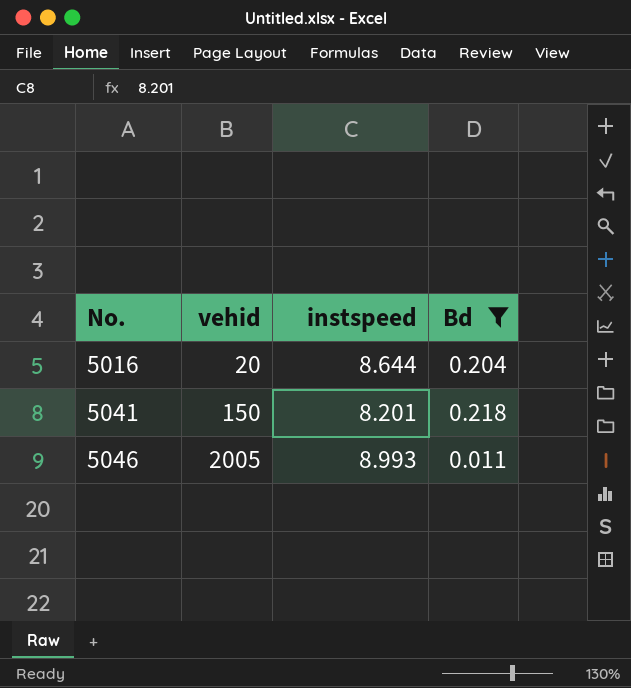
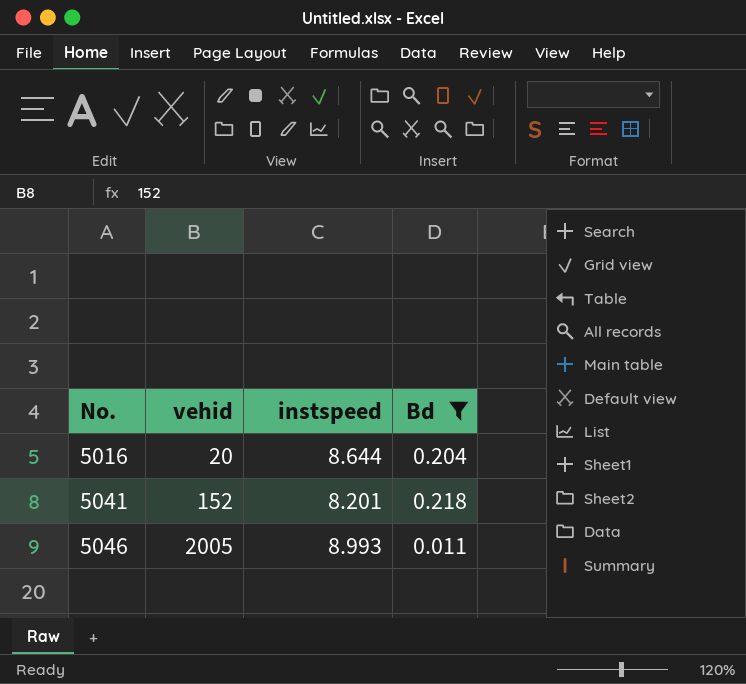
5041 | vehid: 150 -> 152

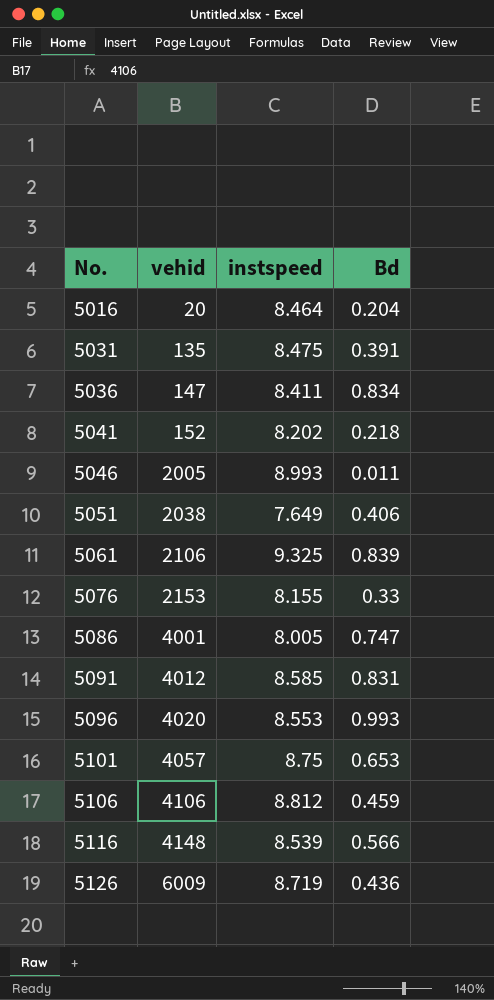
filter: Bd <= 0.218 -> none
5016 | instspeed: 8.644 -> 8.464
5041 | instspeed: 8.201 -> 8.202

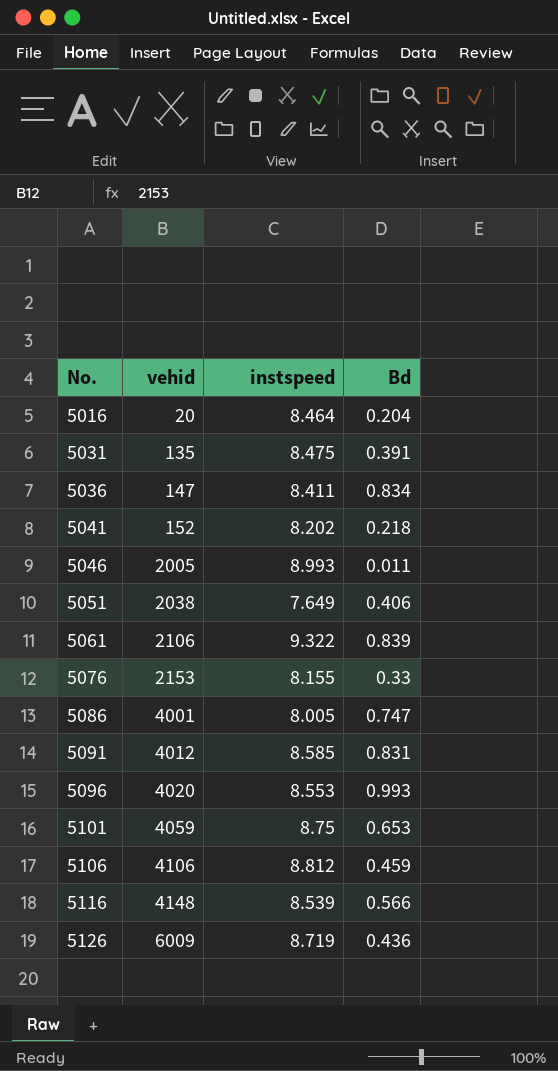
5061 | instspeed: 9.325 -> 9.322
5101 | vehid: 4057 -> 4059

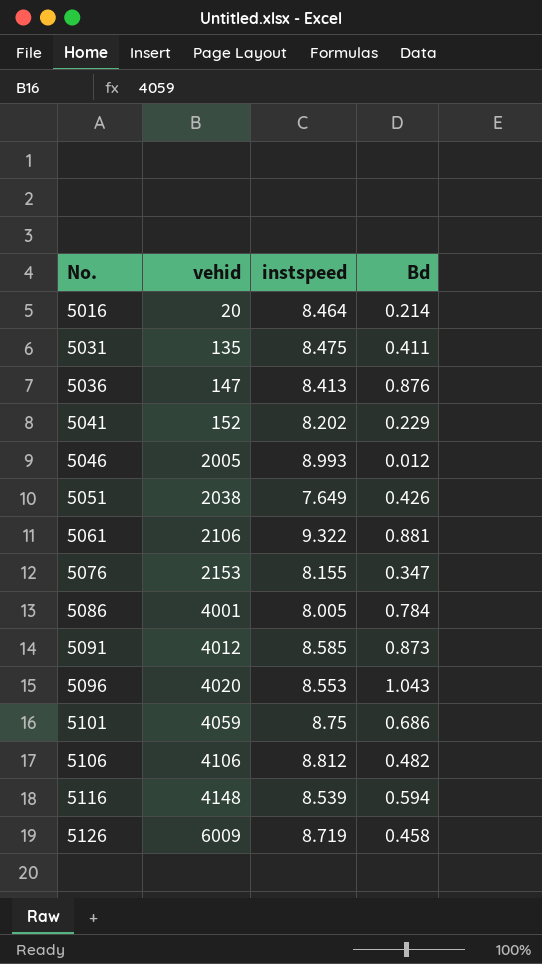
5016 | Bd: 0.204 -> 0.214
5031 | Bd: 0.391 -> 0.411
5036 | instspeed: 8.411 -> 8.413
5036 | Bd: 0.834 -> 0.876
5041 | Bd: 0.218 -> 0.229
5046 | Bd: 0.011 -> 0.012
5051 | Bd: 0.406 -> 0.426
5061 | Bd: 0.839 -> 0.881
5076 | Bd: 0.33 -> 0.347
5086 | Bd: 0.747 -> 0.784
5091 | Bd: 0.831 -> 0.873
5096 | Bd: 0.993 -> 1.043
5101 | Bd: 0.653 -> 0.686
5106 | Bd: 0.459 -> 0.482
5116 | Bd: 0.566 -> 0.594
5126 | Bd: 0.436 -> 0.458

